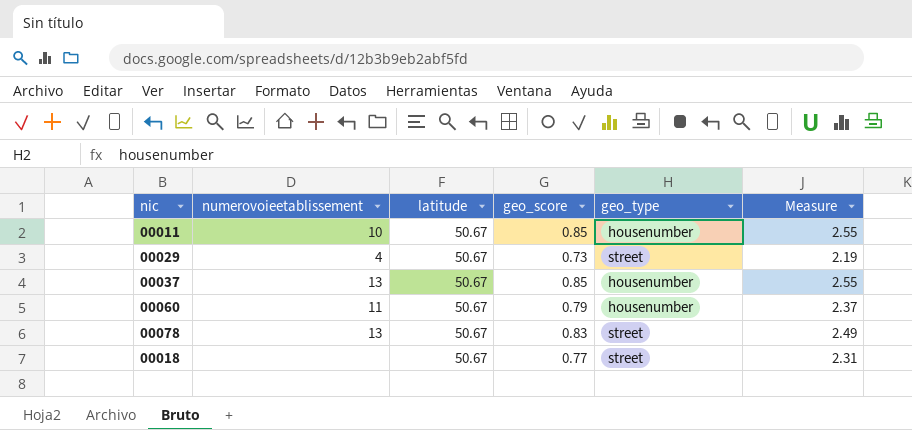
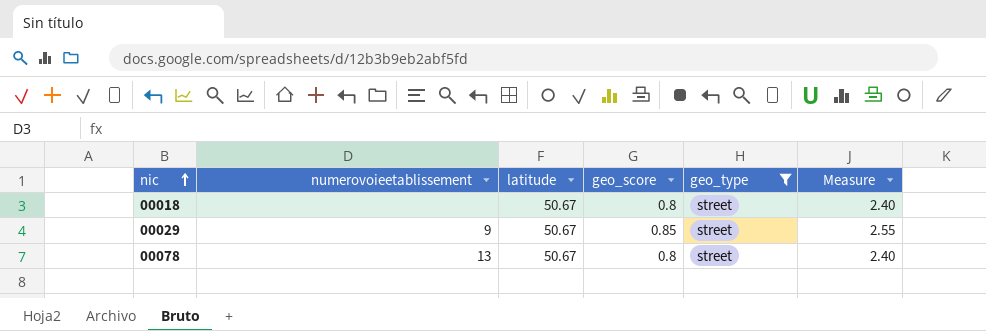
filter: none -> geo_type = street
row order: none -> nic ascending
00018 | geo_score: 0.77 -> 0.8
00018 | Measure: 2.31 -> 2.40
00029 | numerovoieetablissement: 4 -> 9
00029 | geo_score: 0.73 -> 0.85
00029 | Measure: 2.19 -> 2.55
00078 | geo_score: 0.83 -> 0.8
00078 | Measure: 2.49 -> 2.40

